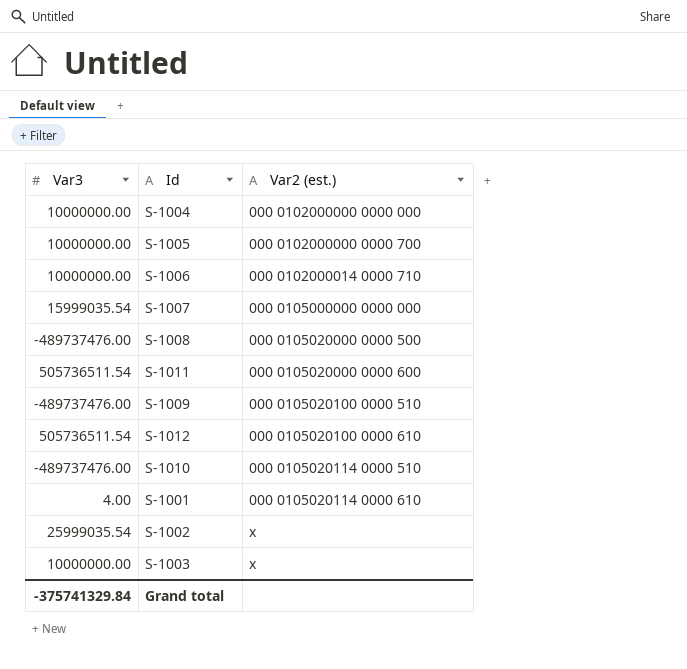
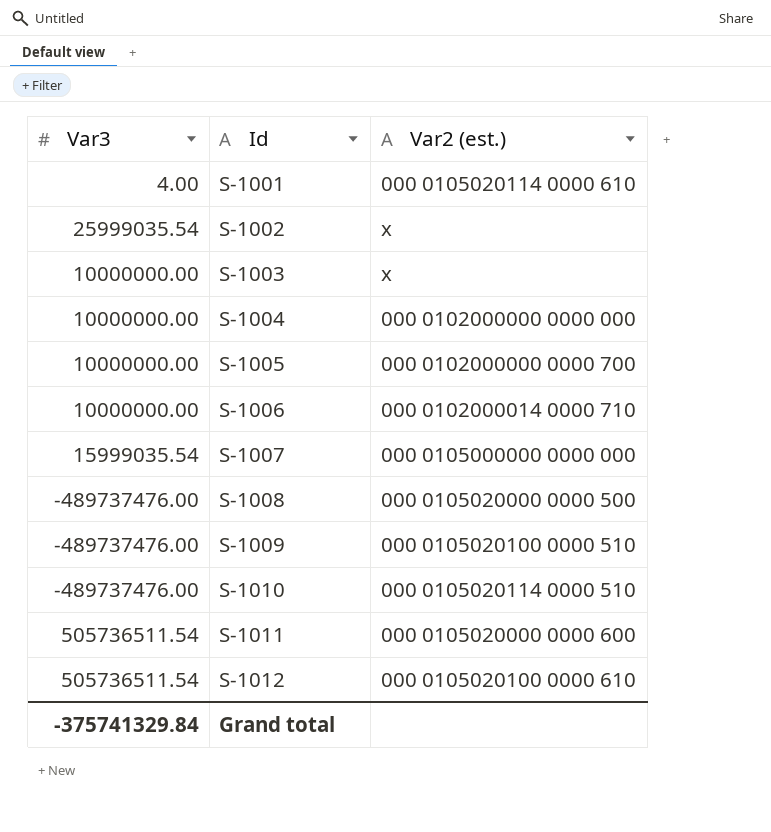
row order: Var2 (est.) ascending -> Id ascending

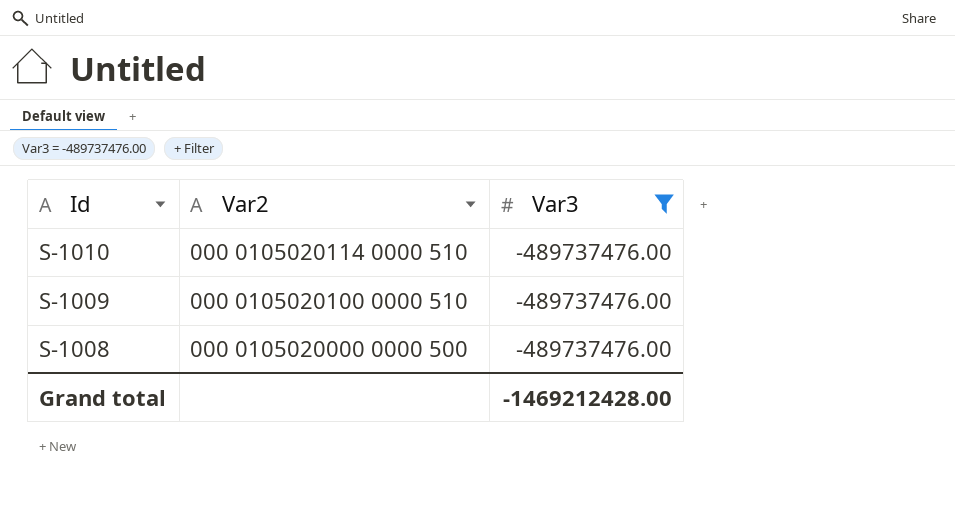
filter: none -> Var3 = -489737476.00
row order: Id ascending -> Id descending
column name: Var2 (est.) -> Var2
column Var3 | position: 1 -> 3
Grand total | Var3: -375741329.84 -> -1469212428.00

